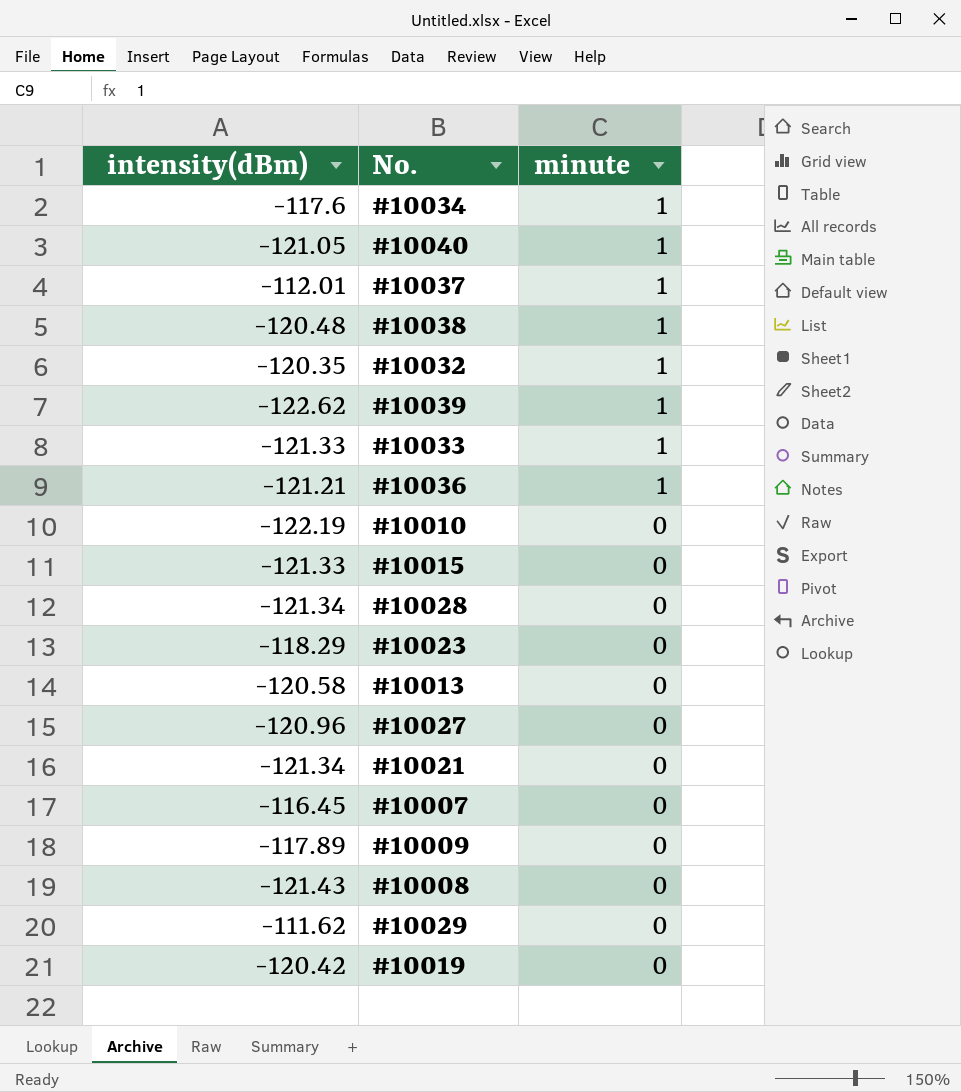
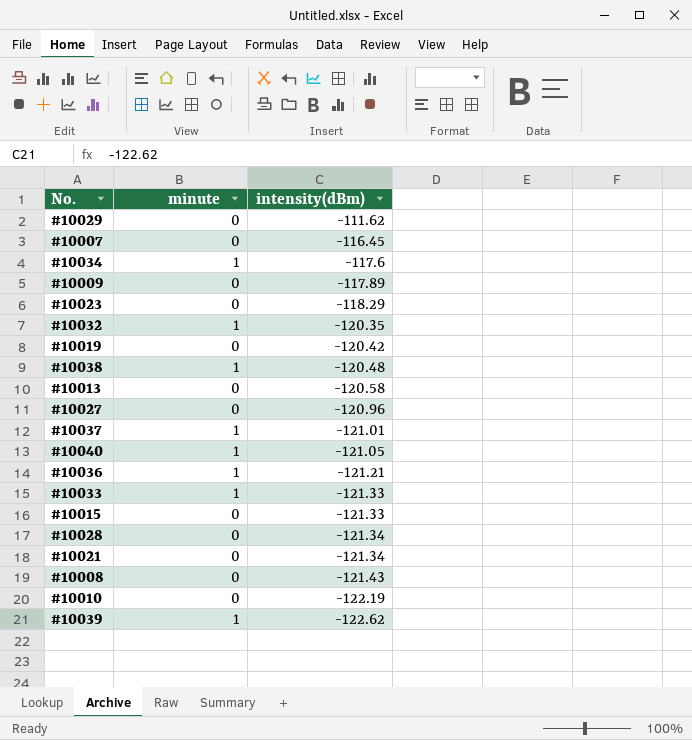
row order: minute descending -> intensity(dBm) descending
column intensity(dBm) | position: 1 -> 3
#10037 | intensity(dBm): -112.01 -> -121.01

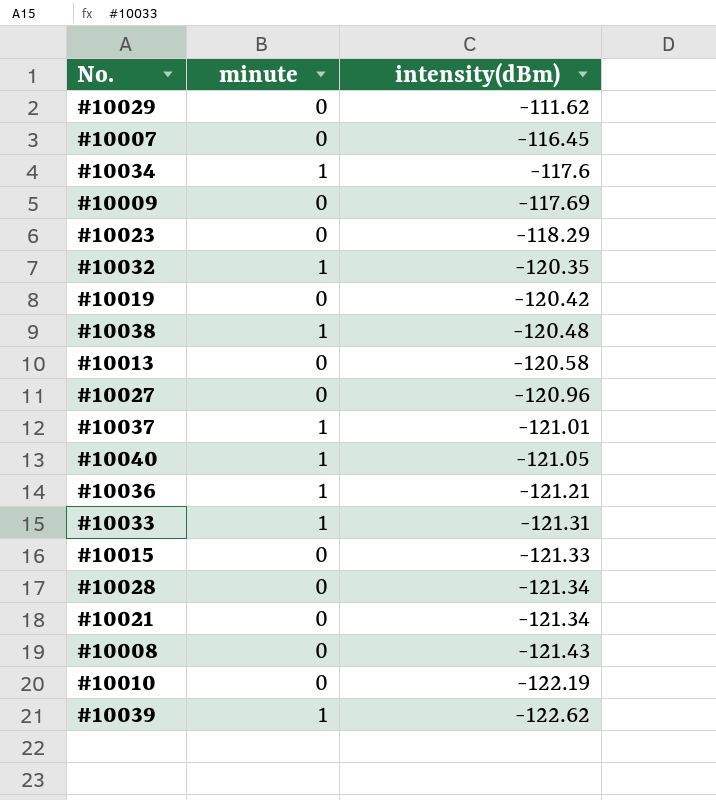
#10009 | intensity(dBm): -117.89 -> -117.69
#10033 | intensity(dBm): -121.33 -> -121.31

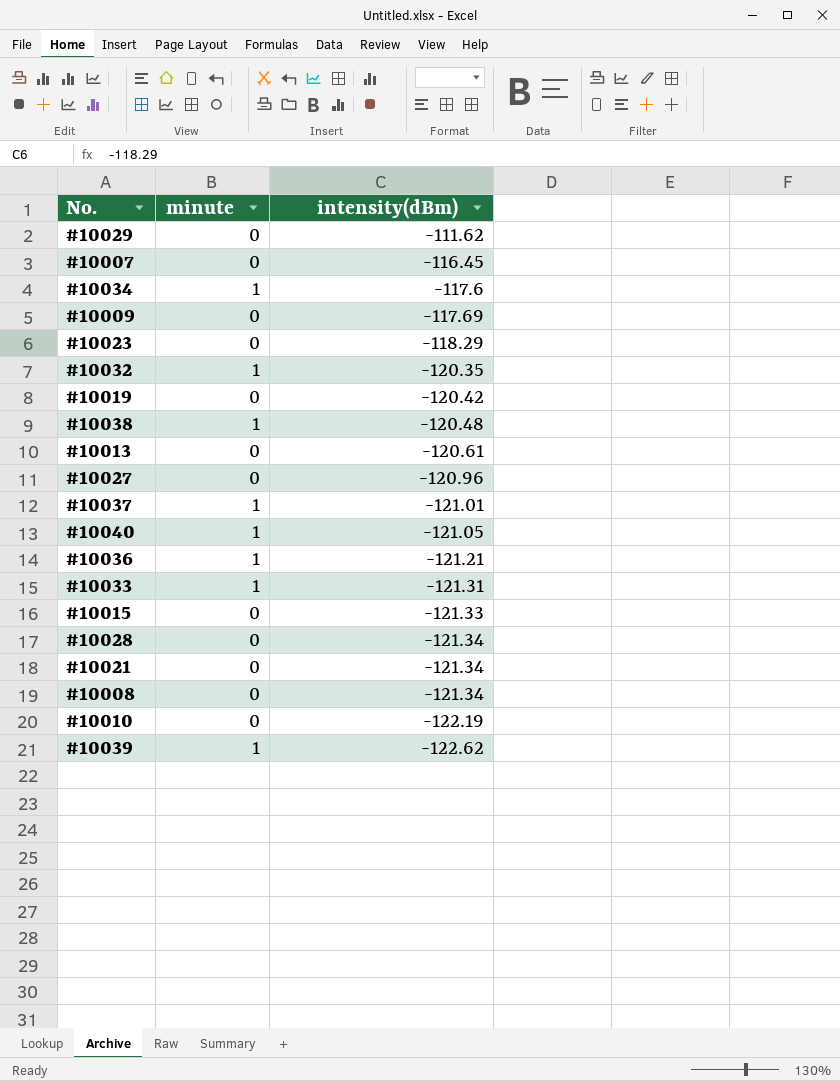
#10013 | intensity(dBm): -120.58 -> -120.61
#10008 | intensity(dBm): -121.43 -> -121.34

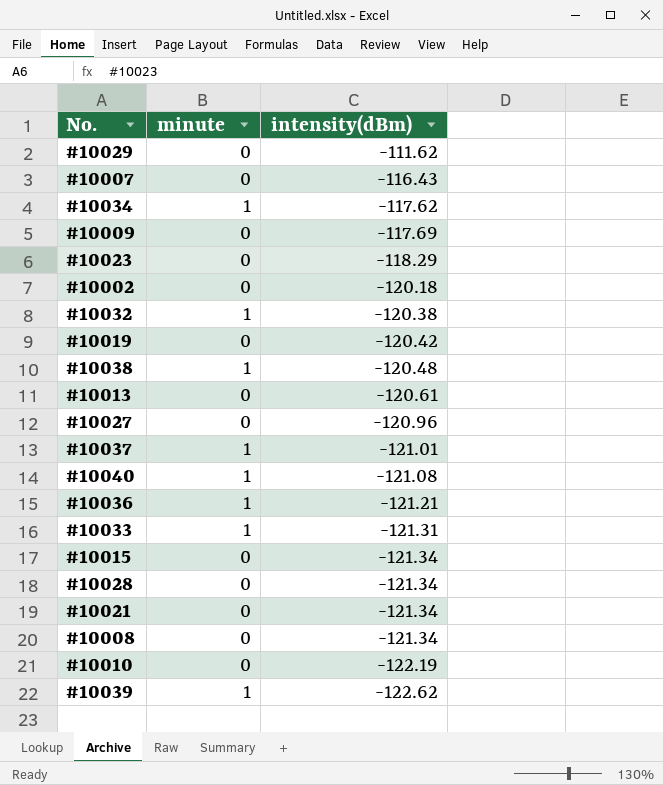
#10007 | intensity(dBm): -116.45 -> -116.43
#10034 | intensity(dBm): -117.6 -> -117.62
row #10002: none -> 0 | -120.18
#10032 | intensity(dBm): -120.35 -> -120.38
#10040 | intensity(dBm): -121.05 -> -121.08
#10015 | intensity(dBm): -121.33 -> -121.34

